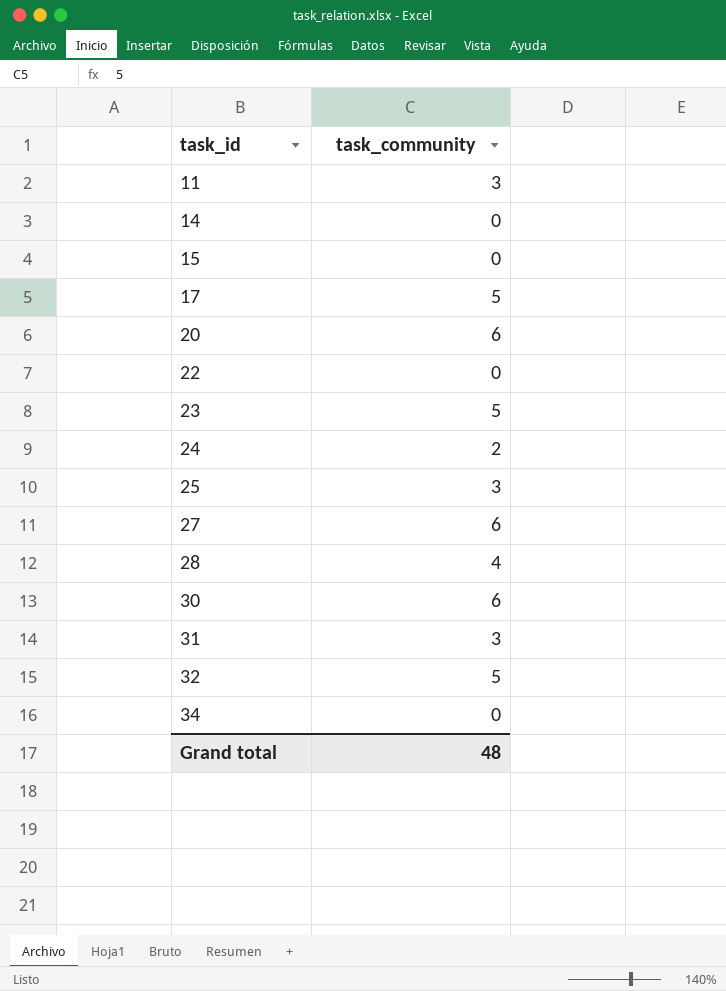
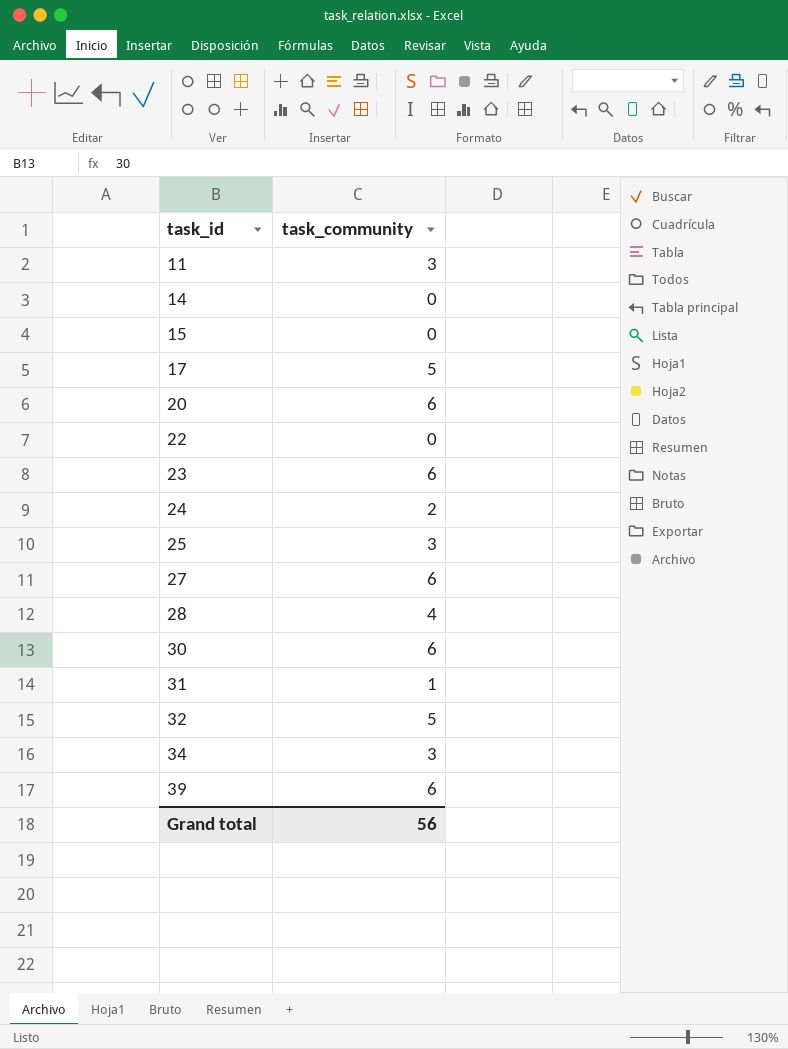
23 | task_community: 5 -> 6
31 | task_community: 3 -> 1
34 | task_community: 0 -> 3
row 39: none -> 6
Grand total | task_community: 48 -> 56

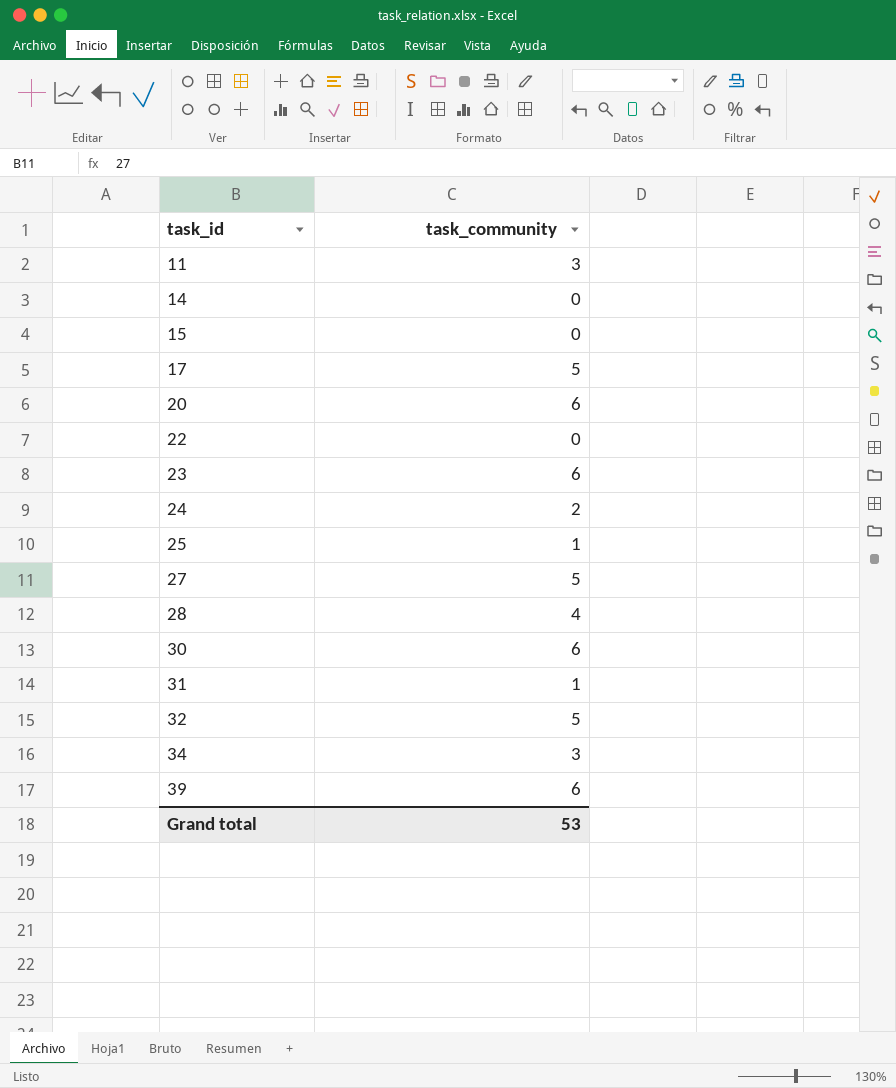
25 | task_community: 3 -> 1
27 | task_community: 6 -> 5
Grand total | task_community: 56 -> 53

